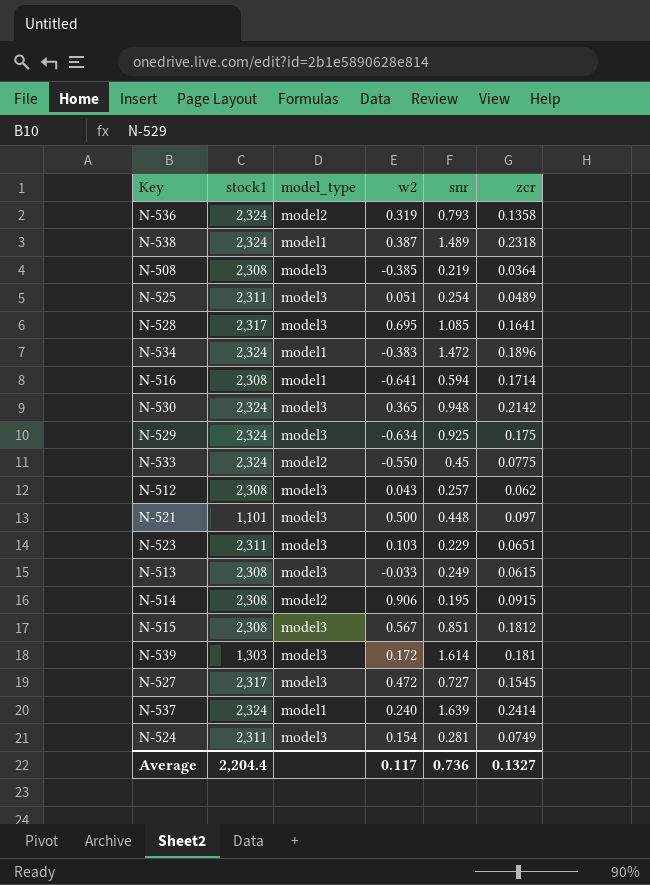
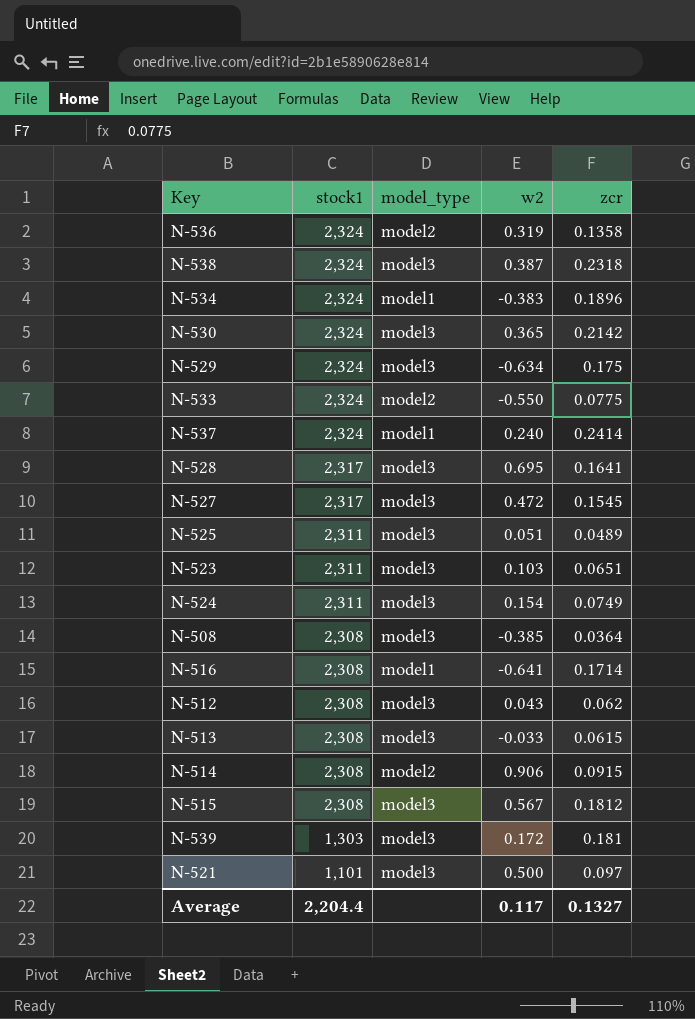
row order: none -> stock1 descending
column snr | position: 5 -> none
N-538 | model_type: model1 -> model3

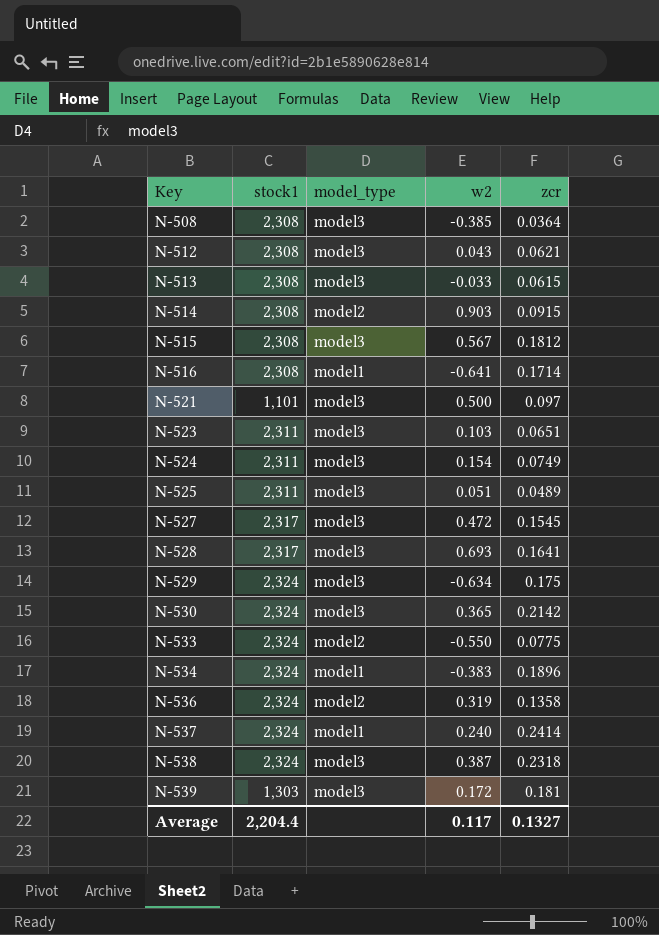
row order: stock1 descending -> Key ascending
N-512 | zcr: 0.062 -> 0.0621
N-514 | w2: 0.906 -> 0.903
N-528 | w2: 0.695 -> 0.693

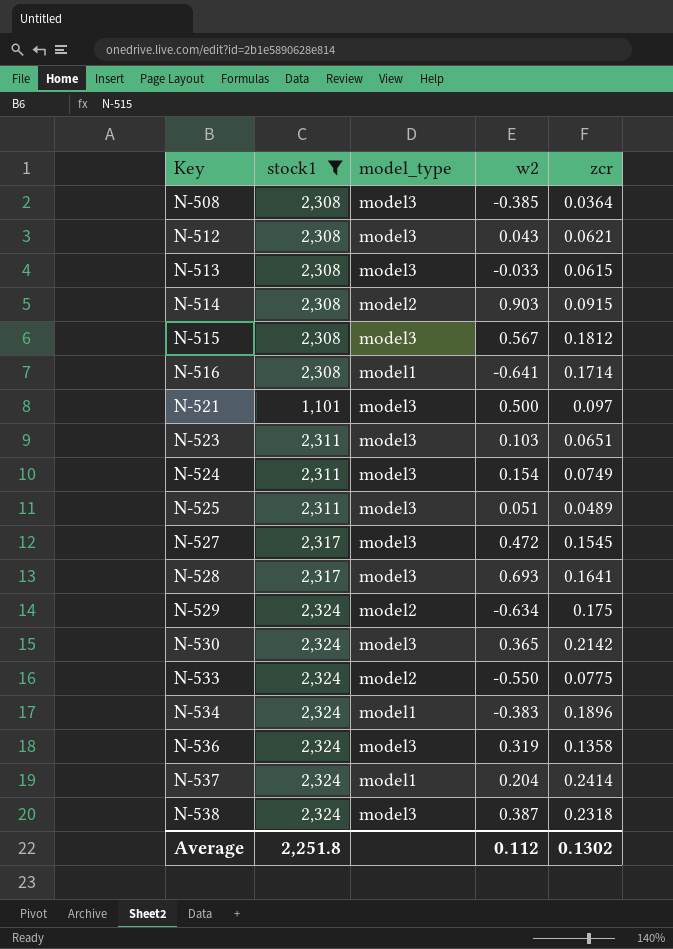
filter: none -> stock1 != 1,303
N-529 | model_type: model3 -> model2
N-536 | model_type: model2 -> model3
N-537 | w2: 0.240 -> 0.204
Average | stock1: 2,204.4 -> 2,251.8
Average | w2: 0.117 -> 0.112
Average | zcr: 0.1327 -> 0.1302

